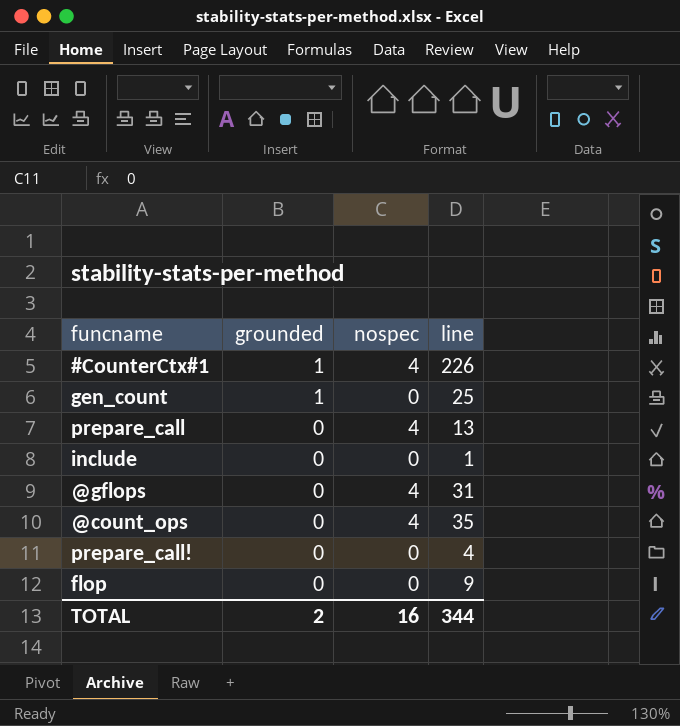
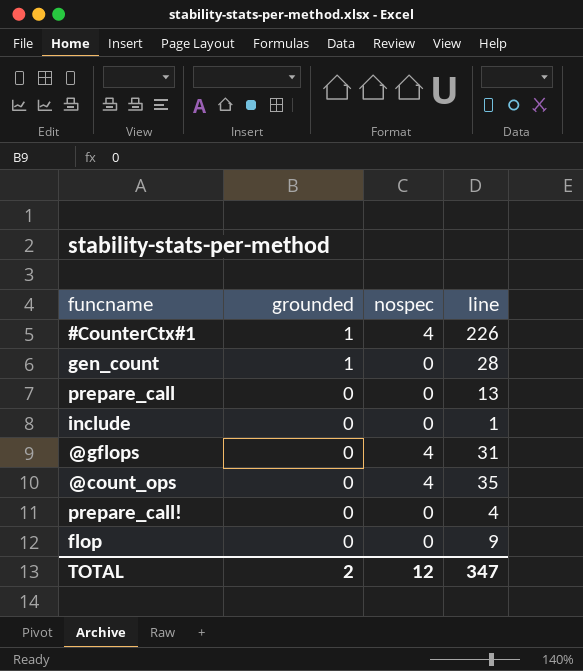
gen_count | line: 25 -> 28
prepare_call | nospec: 4 -> 0
TOTAL | nospec: 16 -> 12
TOTAL | line: 344 -> 347

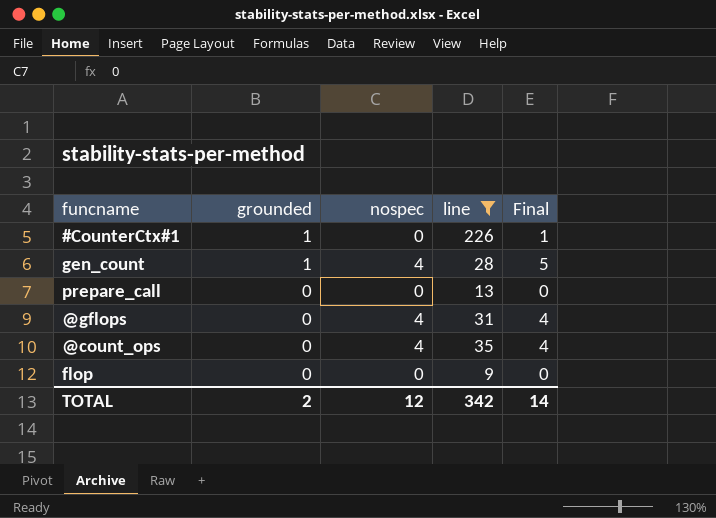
filter: none -> line >= 9
column Final | formula: none -> [grounded] + [nospec]
#CounterCtx#1 | nospec: 4 -> 0
gen_count | nospec: 0 -> 4
TOTAL | line: 347 -> 342

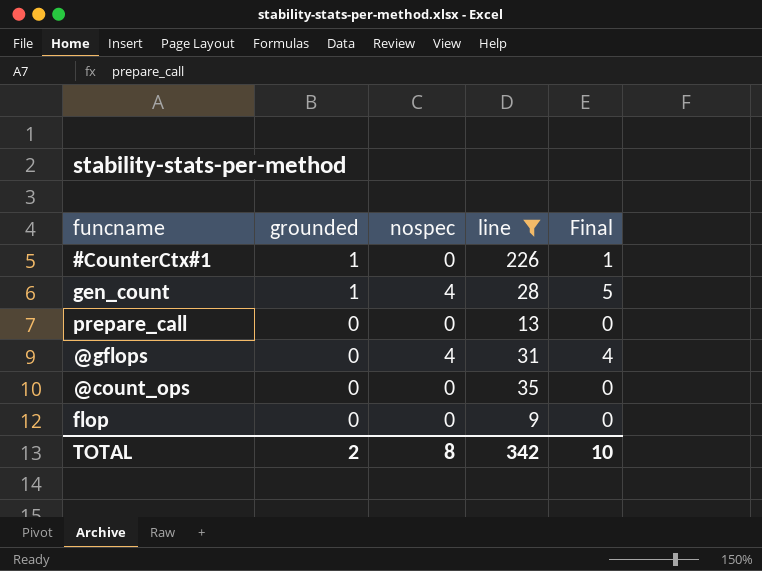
@count_ops | nospec: 4 -> 0
@count_ops | Final: 4 -> 0
TOTAL | nospec: 12 -> 8
TOTAL | Final: 14 -> 10

